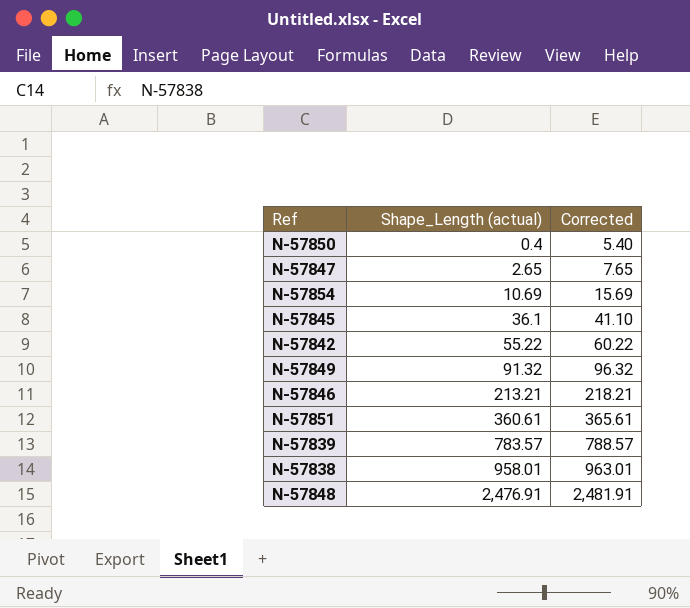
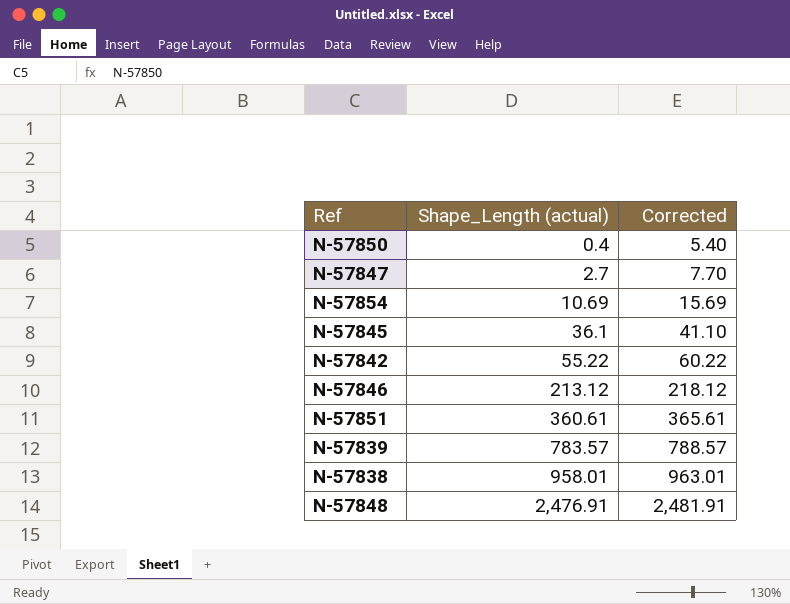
row N-57849: 91.32 | 96.32 -> none
N-57847 | Shape_Length (actual): 2.65 -> 2.7
N-57847 | Corrected: 7.65 -> 7.70
N-57846 | Shape_Length (actual): 213.21 -> 213.12
N-57846 | Corrected: 218.21 -> 218.12

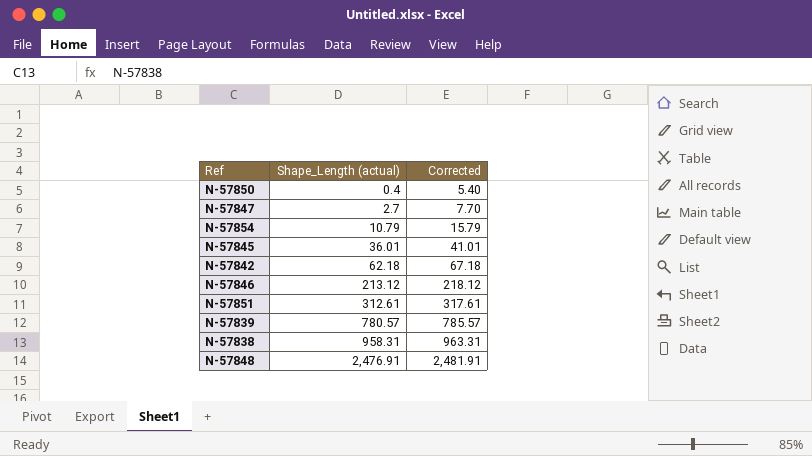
N-57854 | Shape_Length (actual): 10.69 -> 10.79
N-57854 | Corrected: 15.69 -> 15.79
N-57845 | Shape_Length (actual): 36.1 -> 36.01
N-57845 | Corrected: 41.10 -> 41.01
N-57842 | Shape_Length (actual): 55.22 -> 62.18
N-57842 | Corrected: 60.22 -> 67.18
N-57851 | Shape_Length (actual): 360.61 -> 312.61
N-57851 | Corrected: 365.61 -> 317.61
N-57839 | Shape_Length (actual): 783.57 -> 780.57
N-57839 | Corrected: 788.57 -> 785.57
N-57838 | Shape_Length (actual): 958.01 -> 958.31
N-57838 | Corrected: 963.01 -> 963.31

